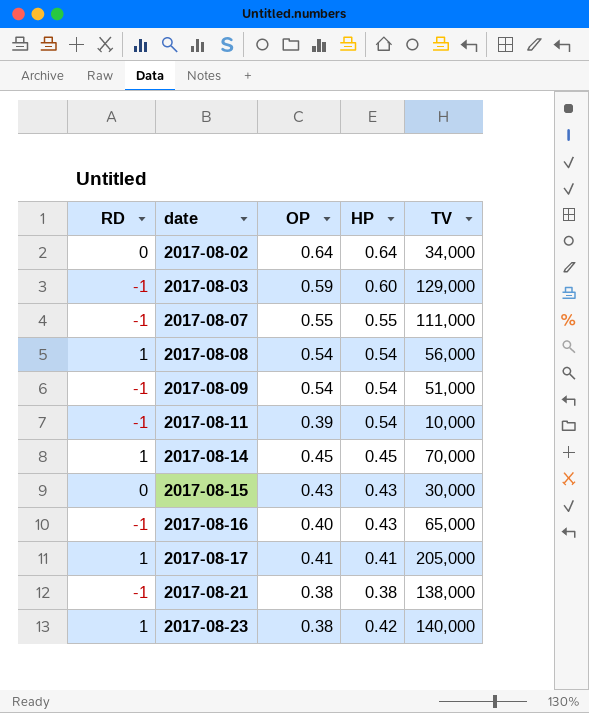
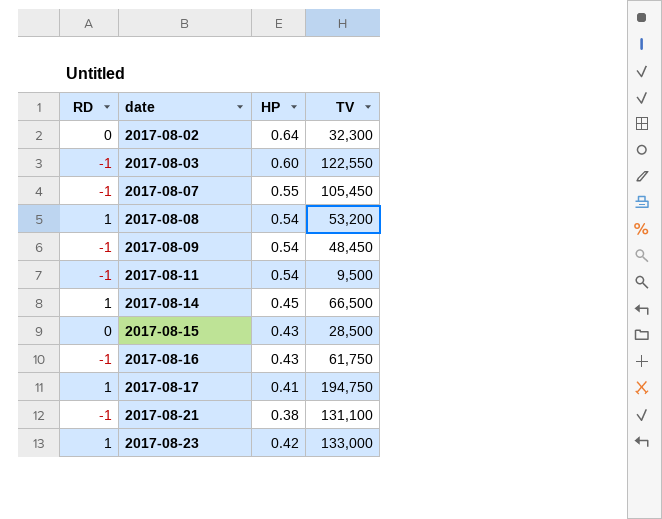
column OP | position: 3 -> none
2017-08-02 | TV: 34,000 -> 32,300
2017-08-03 | TV: 129,000 -> 122,550
2017-08-07 | TV: 111,000 -> 105,450
2017-08-08 | TV: 56,000 -> 53,200
2017-08-09 | TV: 51,000 -> 48,450
2017-08-11 | TV: 10,000 -> 9,500
2017-08-14 | TV: 70,000 -> 66,500
2017-08-15 | TV: 30,000 -> 28,500
2017-08-16 | TV: 65,000 -> 61,750
2017-08-17 | TV: 205,000 -> 194,750
2017-08-21 | TV: 138,000 -> 131,100
2017-08-23 | TV: 140,000 -> 133,000

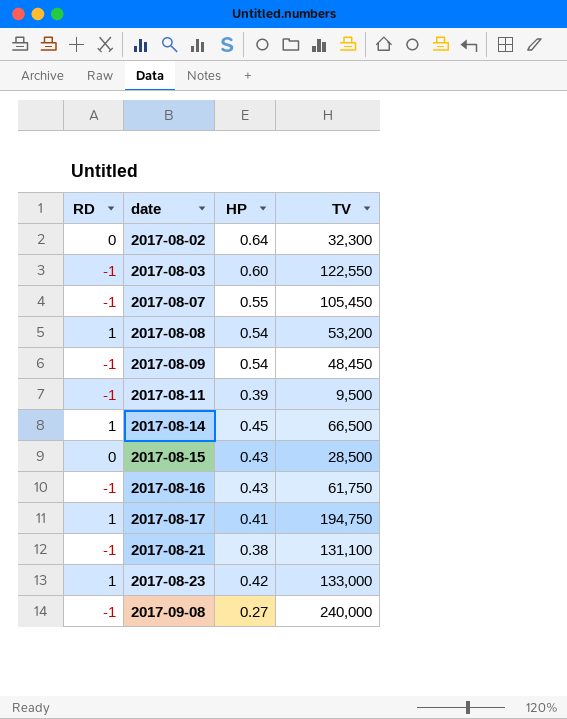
2017-08-11 | HP: 0.54 -> 0.39
row 2017-09-08: none -> -1 | 0.27 | 240,000

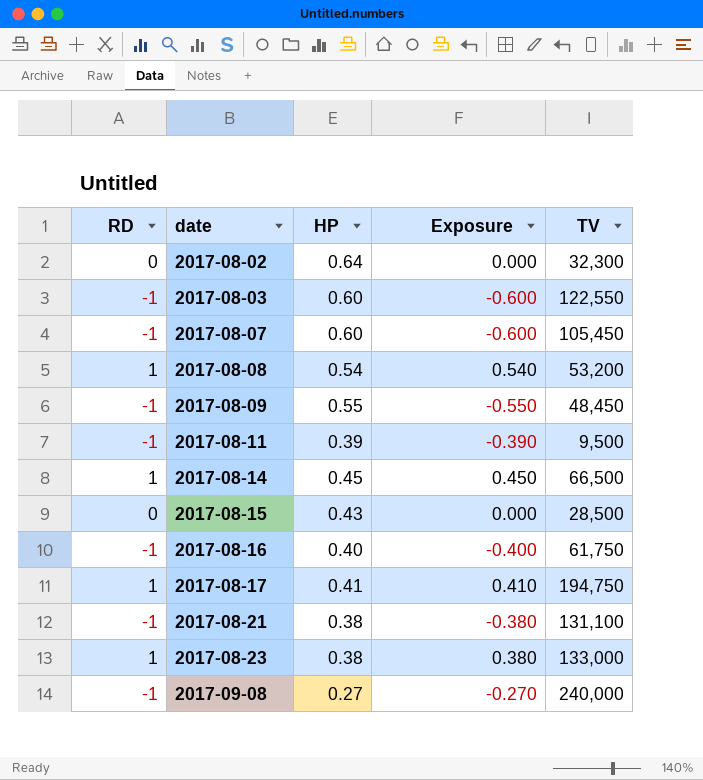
column Exposure | formula: none -> [RD] * [HP]
2017-08-07 | HP: 0.55 -> 0.60
2017-08-09 | HP: 0.54 -> 0.55
2017-08-16 | HP: 0.43 -> 0.40
2017-08-23 | HP: 0.42 -> 0.38

